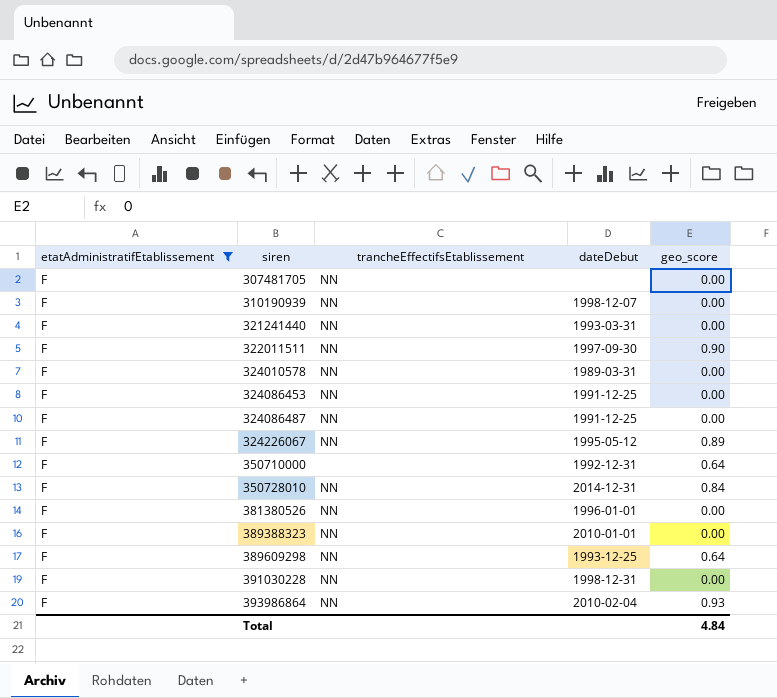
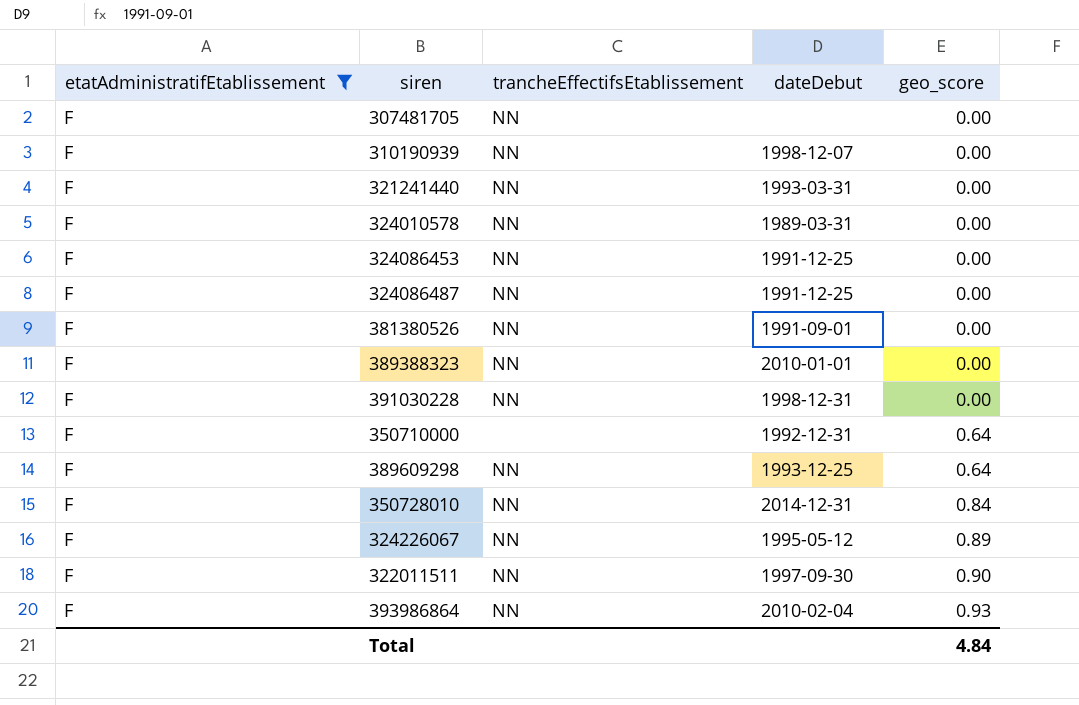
row order: siren ascending -> geo_score ascending
381380526 | dateDebut: 1996-01-01 -> 1991-09-01

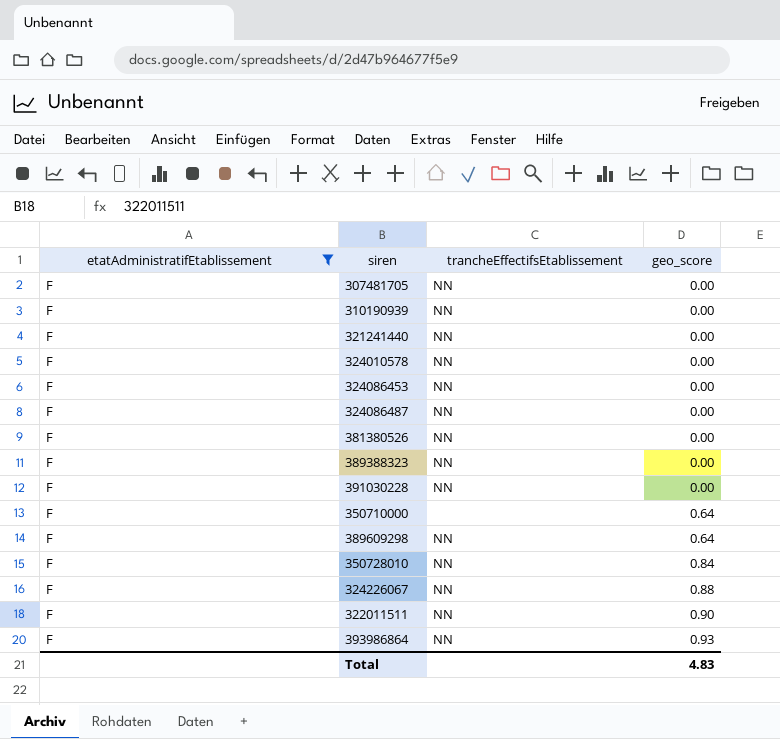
column dateDebut | position: 4 -> none
324226067 | geo_score: 0.89 -> 0.88
Total | geo_score: 4.84 -> 4.83

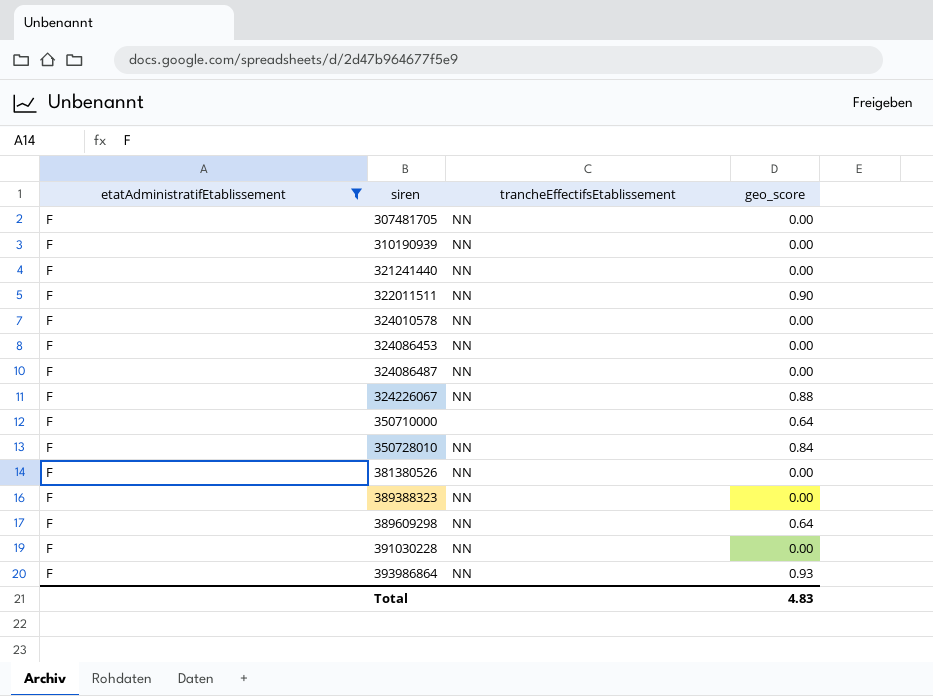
row order: geo_score ascending -> siren ascending

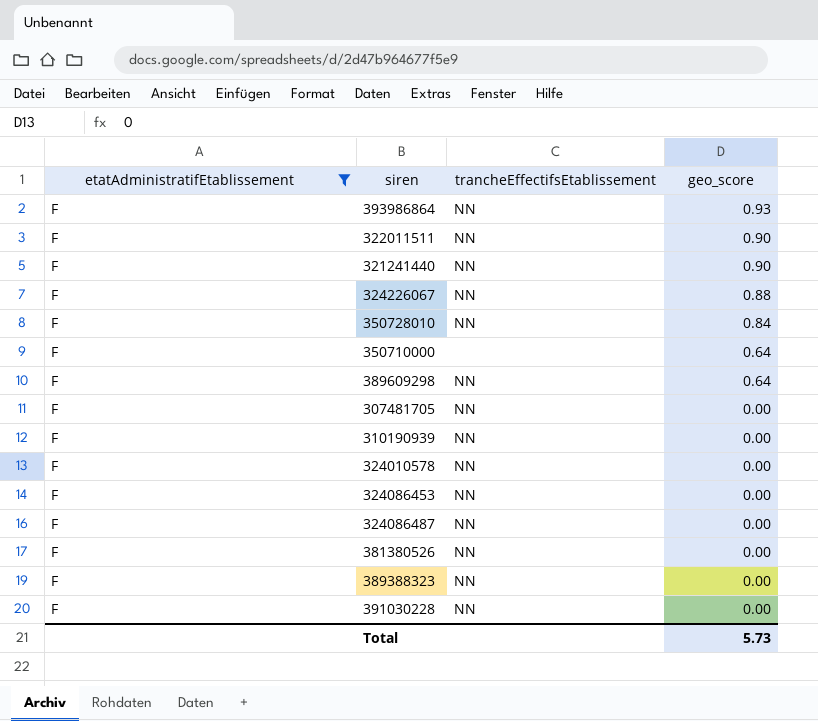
row order: siren ascending -> geo_score descending
321241440 | geo_score: 0.00 -> 0.90
Total | geo_score: 4.83 -> 5.73

